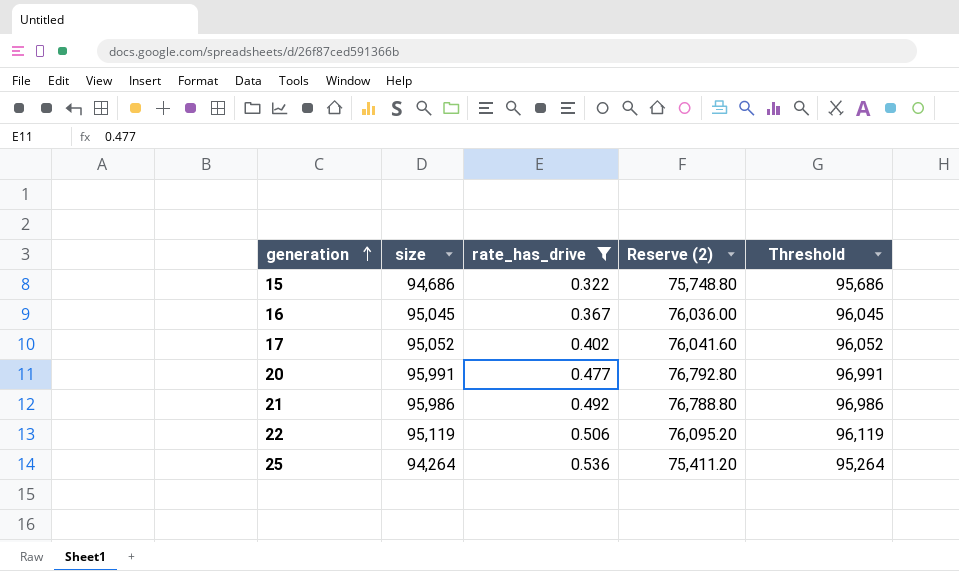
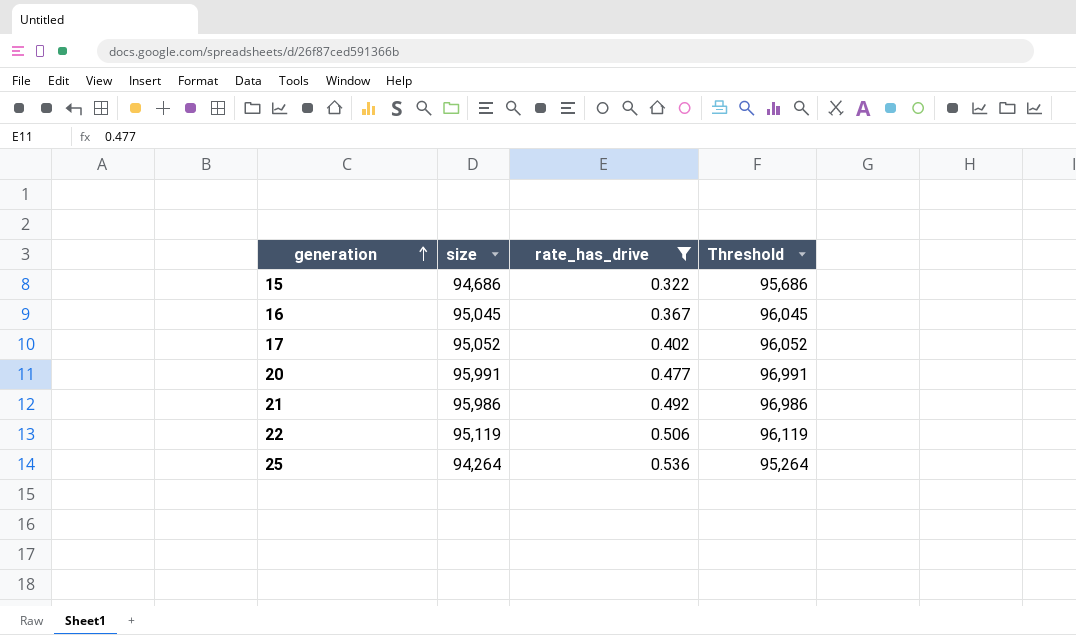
column Reserve (2) | formula: [size] * 0.8 -> none

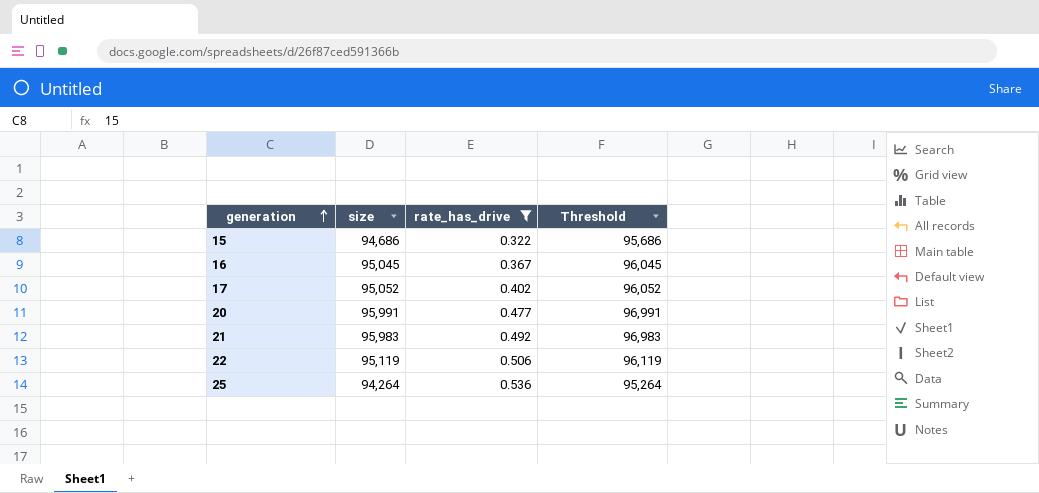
21 | size: 95,986 -> 95,983
21 | Threshold: 96,986 -> 96,983

